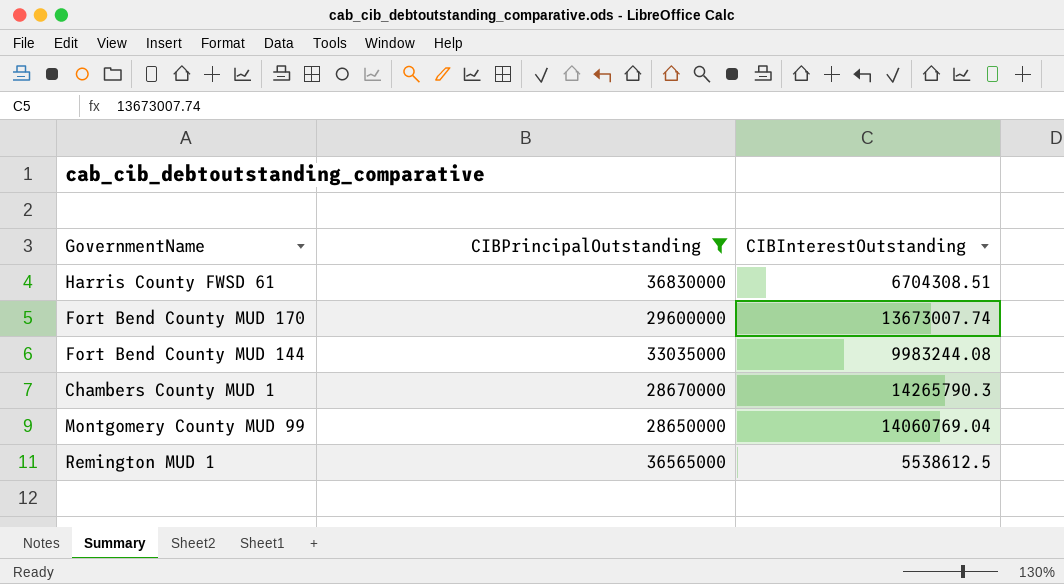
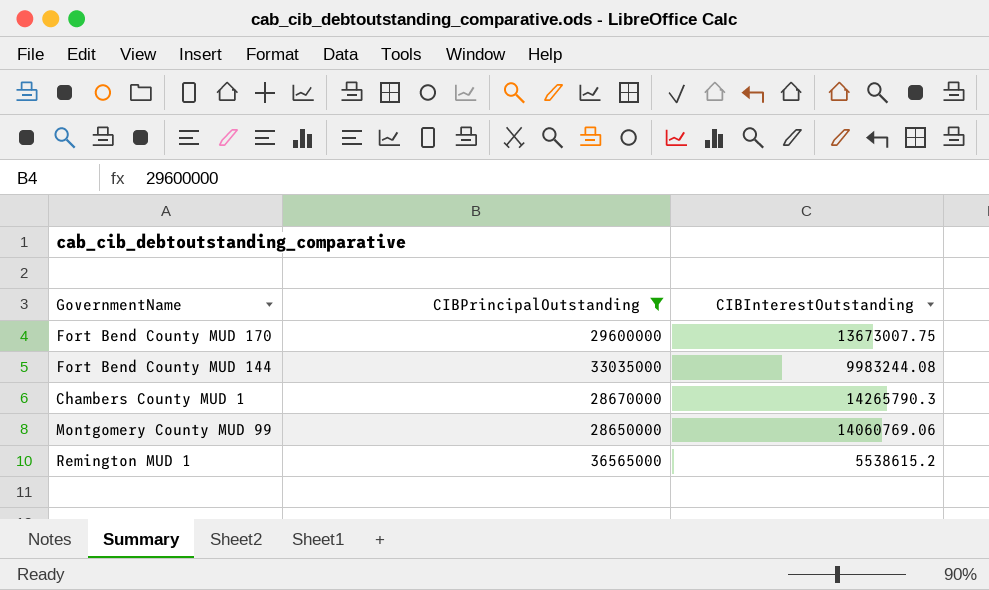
row Harris County FWSD 61: 36830000 | 6704308.51 -> none
Fort Bend County MUD 170 | CIBInterestOutstanding: 13673007.74 -> 13673007.75
Montgomery County MUD 99 | CIBInterestOutstanding: 14060769.04 -> 14060769.06
Remington MUD 1 | CIBInterestOutstanding: 5538612.5 -> 5538615.2

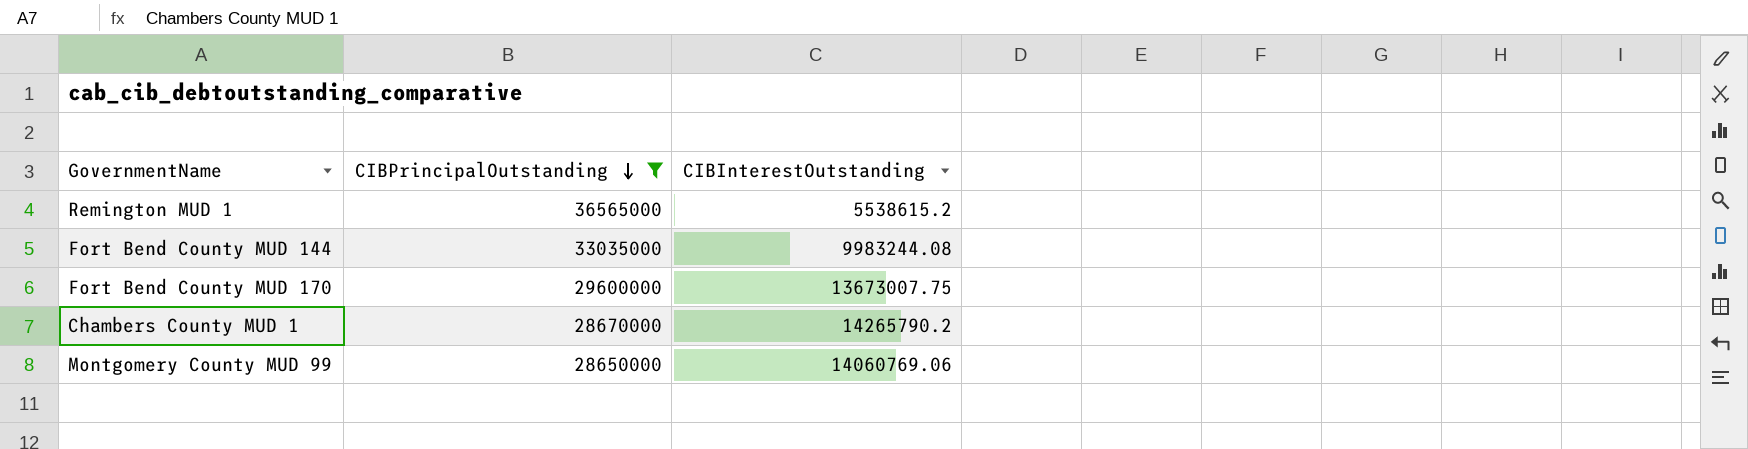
row order: none -> CIBPrincipalOutstanding descending
Chambers County MUD 1 | CIBInterestOutstanding: 14265790.3 -> 14265790.2

